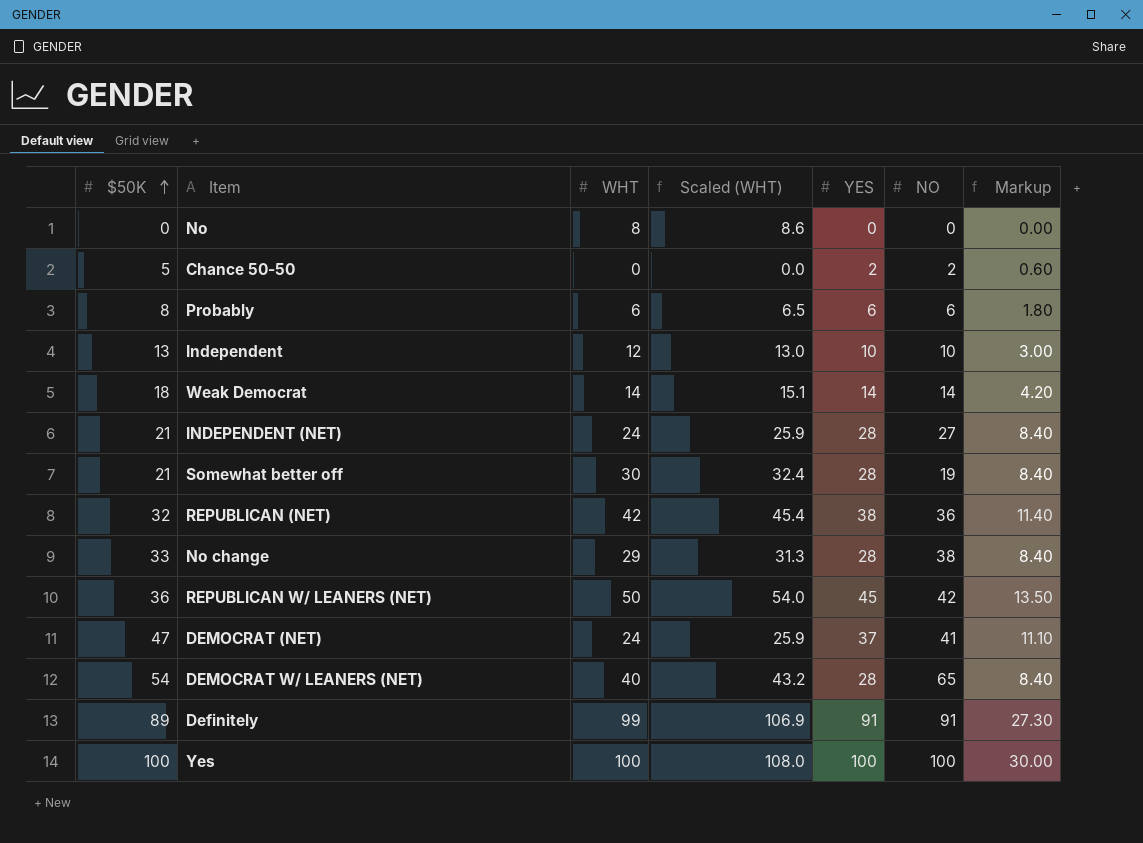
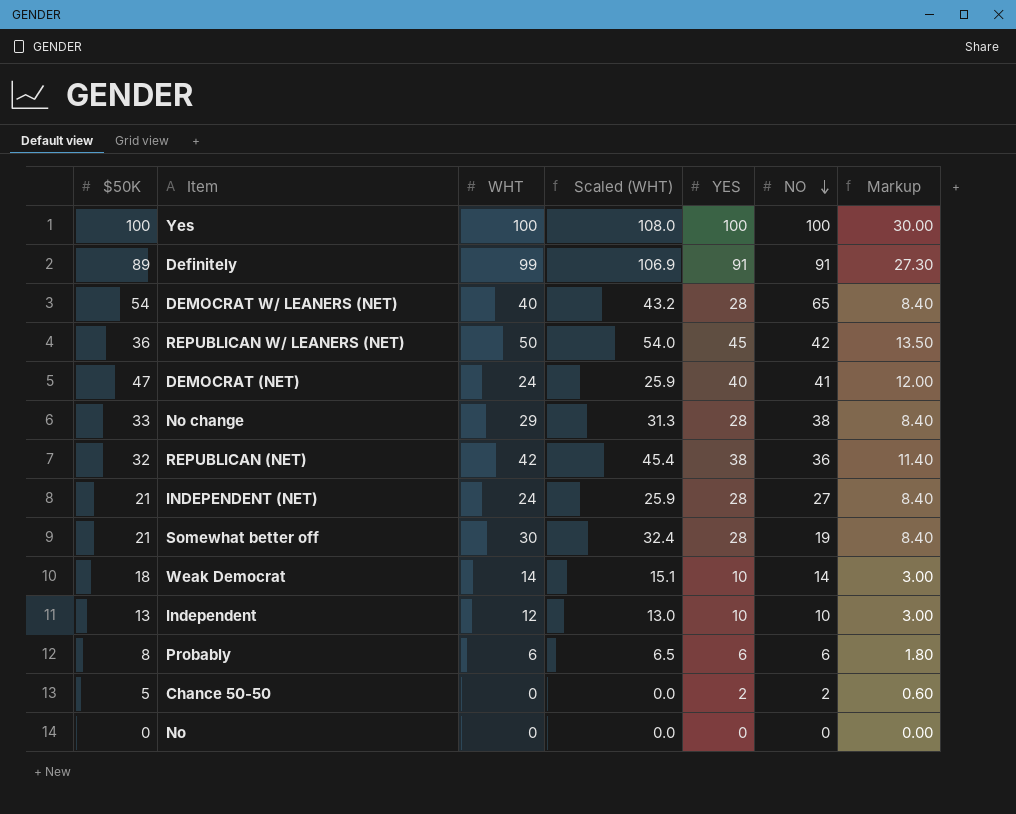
row order: $50K ascending -> NO descending
DEMOCRAT (NET) | YES: 37 -> 40
DEMOCRAT (NET) | Markup: 11.10 -> 12.00
Weak Democrat | YES: 14 -> 10
Weak Democrat | Markup: 4.20 -> 3.00
No | WHT: 8 -> 0
No | Scaled (WHT): 8.6 -> 0.0

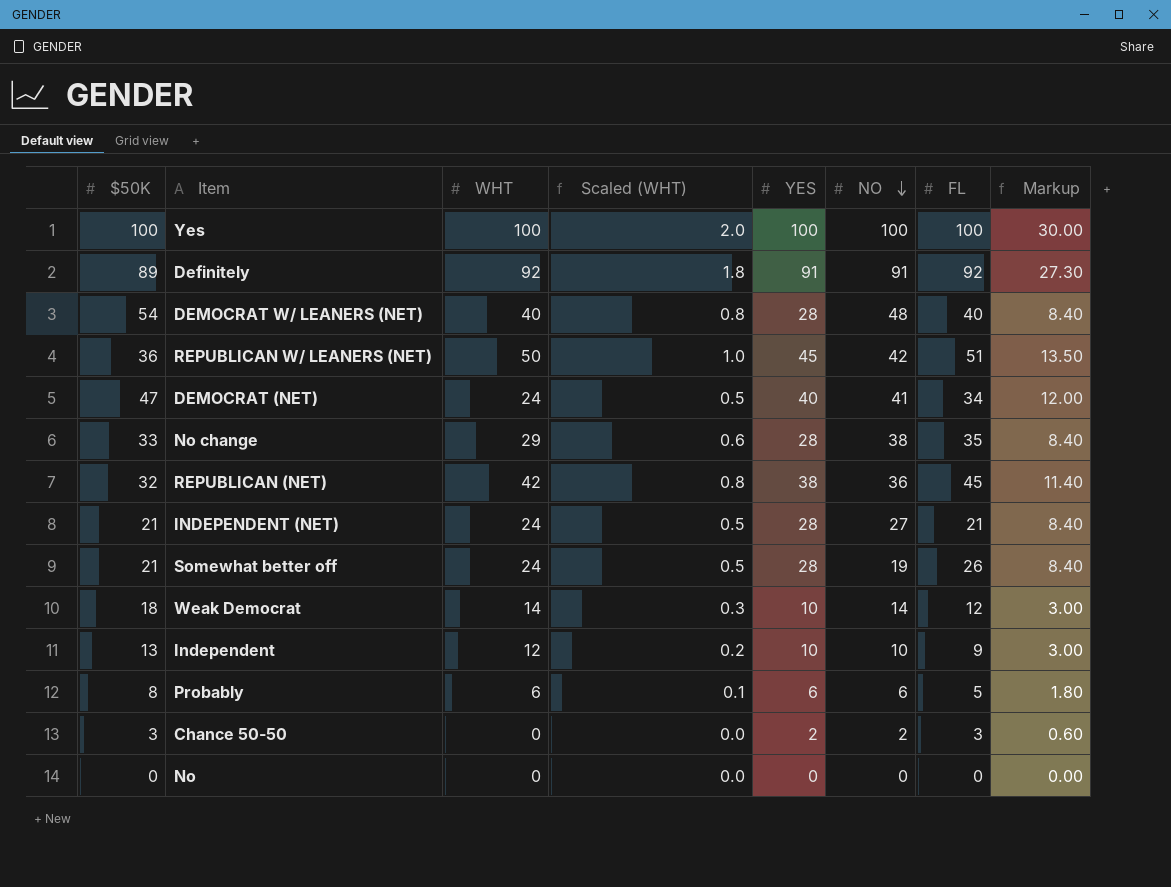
column Scaled (WHT) | formula: [WHT] * 1.08 -> [WHT] * 0.02
column FL | position: none -> 7
Definitely | WHT: 99 -> 92
DEMOCRAT W/ LEANERS (NET) | NO: 65 -> 48
Somewhat better off | WHT: 30 -> 24
Chance 50-50 | $50K: 5 -> 3

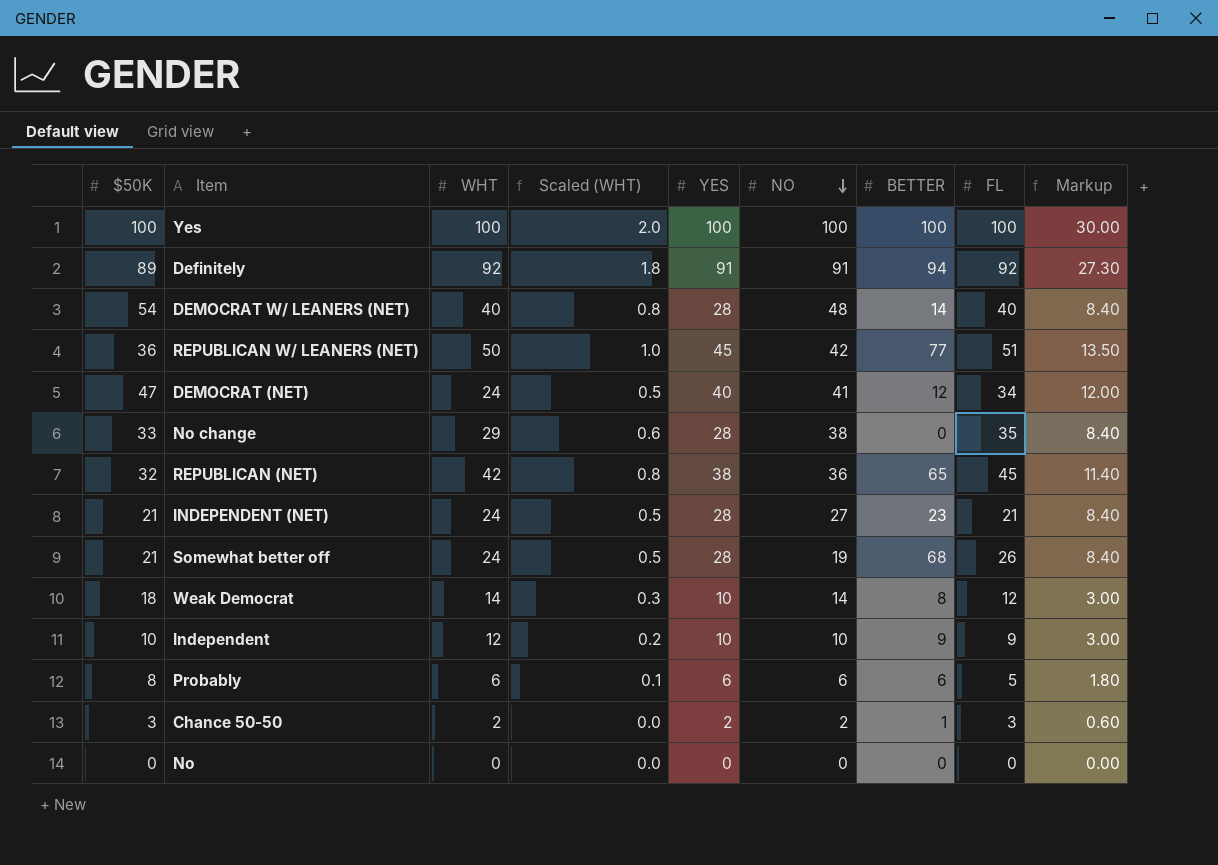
column BETTER | position: none -> 7
Independent | $50K: 13 -> 10
Chance 50-50 | WHT: 0 -> 2

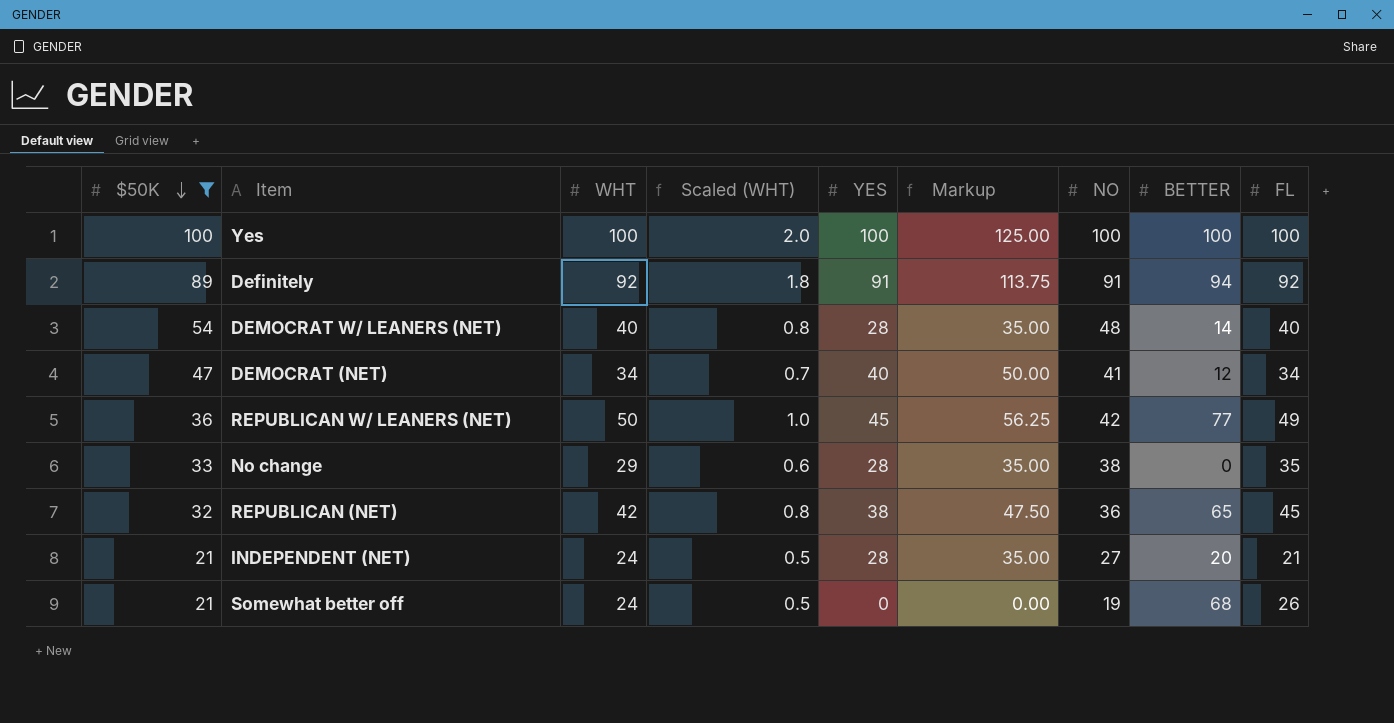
filter: none -> $50K >= 21
row order: NO descending -> $50K descending
column Markup | formula: [YES] * 0.3 -> [YES] * 1.25
column Markup | position: 9 -> 6
DEMOCRAT (NET) | WHT: 24 -> 34
DEMOCRAT (NET) | Scaled (WHT): 0.5 -> 0.7
REPUBLICAN W/ LEANERS (NET) | FL: 51 -> 49
INDEPENDENT (NET) | BETTER: 23 -> 20
Somewhat better off | YES: 28 -> 0

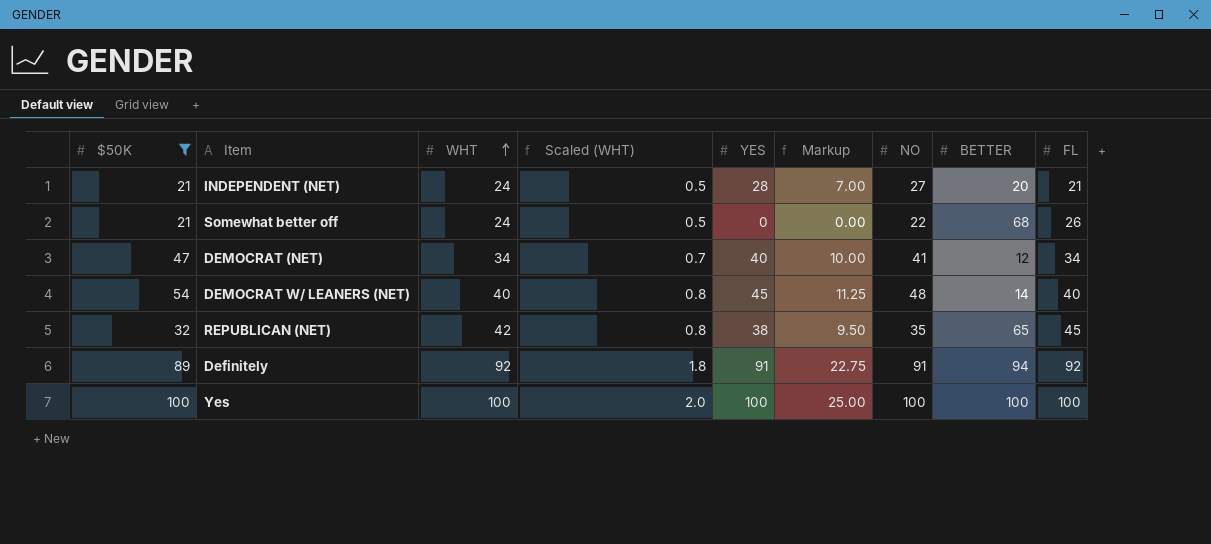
row order: $50K descending -> WHT ascending
column Markup | formula: [YES] * 1.25 -> [YES] * 0.25
row REPUBLICAN W/ LEANERS (NET): 36 | 50 | 1.0 | 45 | 56.25 | 42 | 77 | 49 -> none
row No change: 33 | 29 | 0.6 | 28 | 35.00 | 38 | 0 | 35 -> none
Somewhat better off | NO: 19 -> 22
DEMOCRAT W/ LEANERS (NET) | YES: 28 -> 45
REPUBLICAN (NET) | NO: 36 -> 35

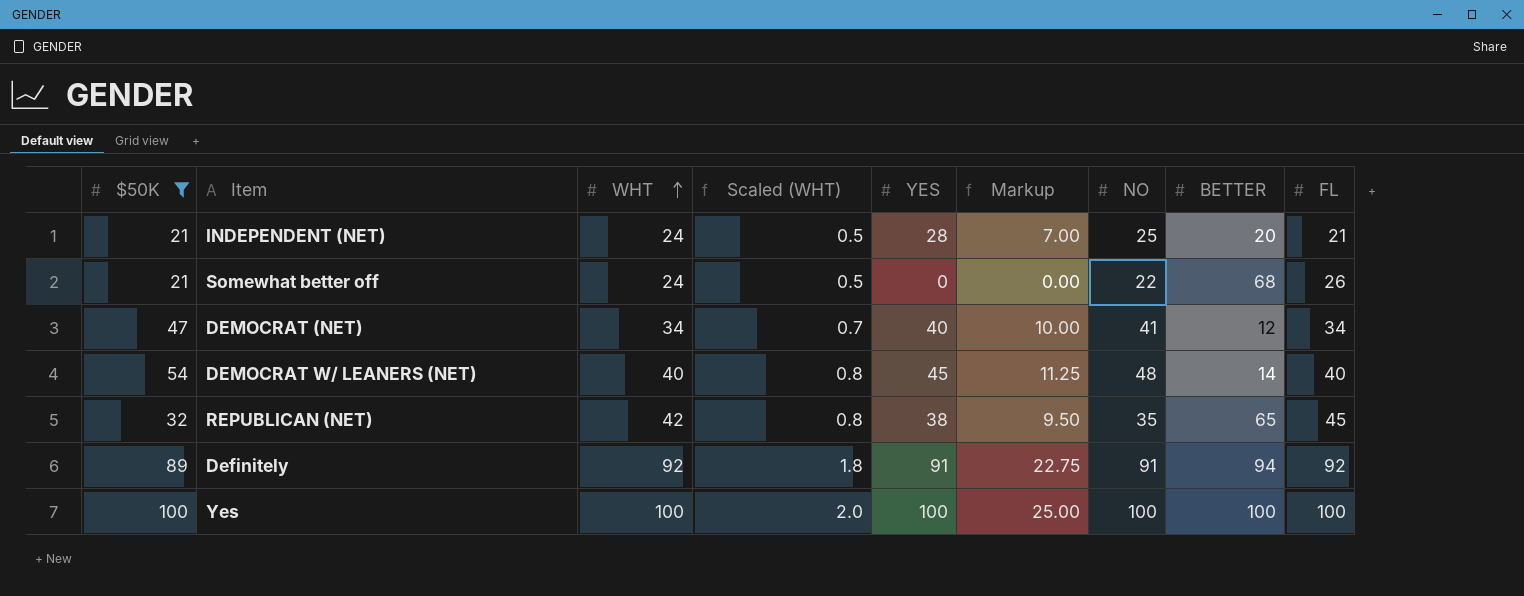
INDEPENDENT (NET) | NO: 27 -> 25

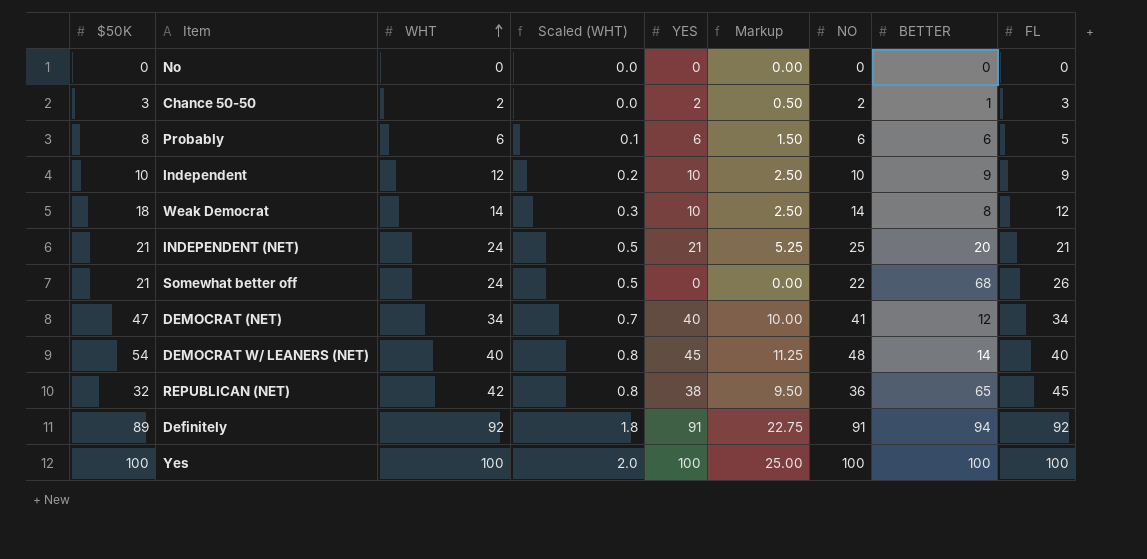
filter: $50K >= 21 -> none
INDEPENDENT (NET) | YES: 28 -> 21
INDEPENDENT (NET) | Markup: 7.00 -> 5.25
REPUBLICAN (NET) | NO: 35 -> 36

